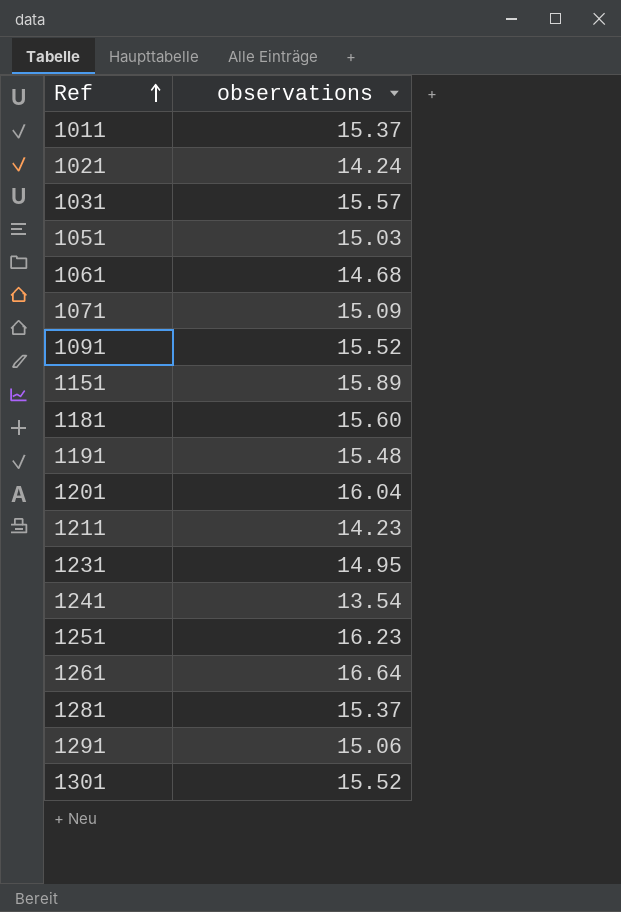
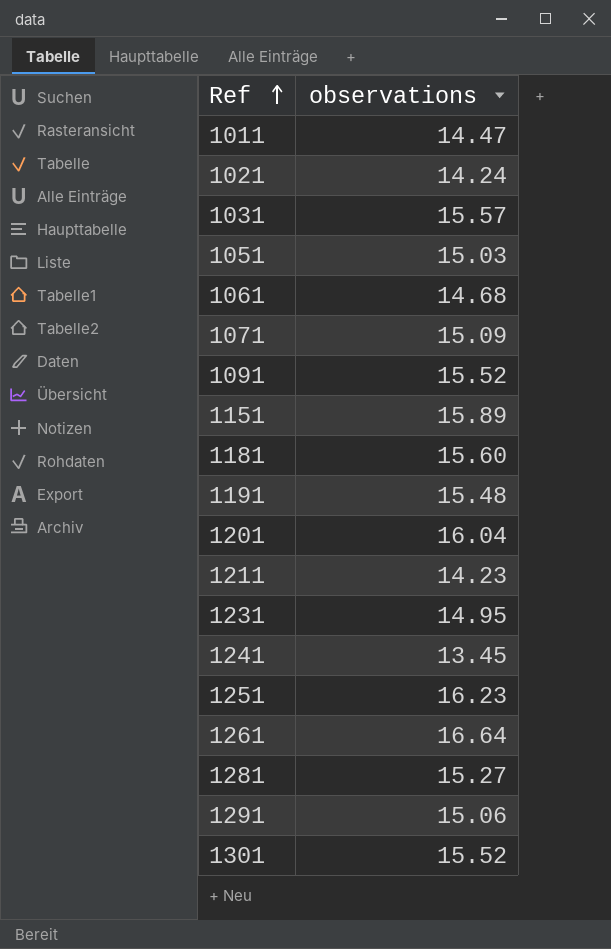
1011 | observations: 15.37 -> 14.47
1241 | observations: 13.54 -> 13.45
1281 | observations: 15.37 -> 15.27

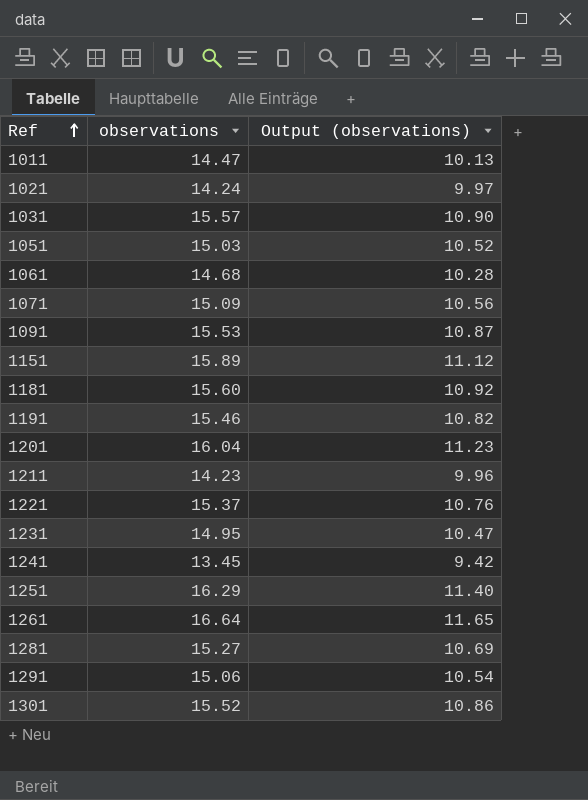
column Output (observations) | formula: none -> [observations] * 0.7
1091 | observations: 15.52 -> 15.53
1191 | observations: 15.48 -> 15.46
row 1221: none -> 15.37 | 10.76
1251 | observations: 16.23 -> 16.29

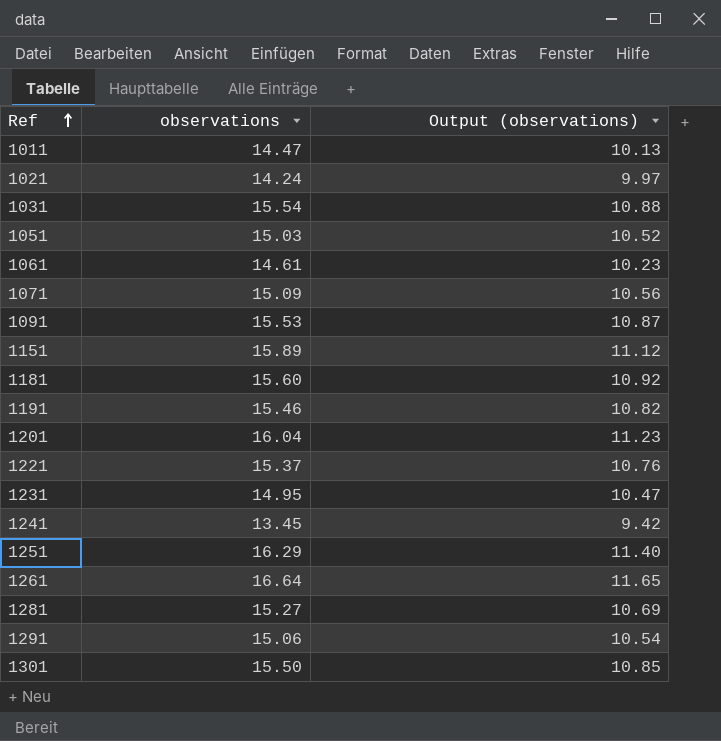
row 1211: 14.23 | 9.96 -> none
1031 | observations: 15.57 -> 15.54
1031 | Output (observations): 10.90 -> 10.88
1061 | observations: 14.68 -> 14.61
1061 | Output (observations): 10.28 -> 10.23
1301 | observations: 15.52 -> 15.50
1301 | Output (observations): 10.86 -> 10.85

